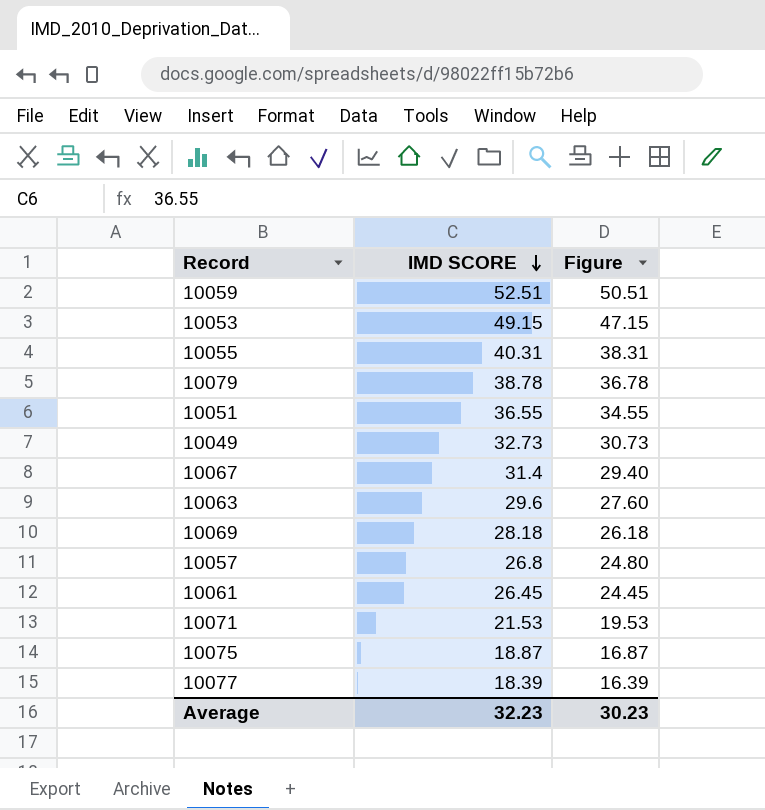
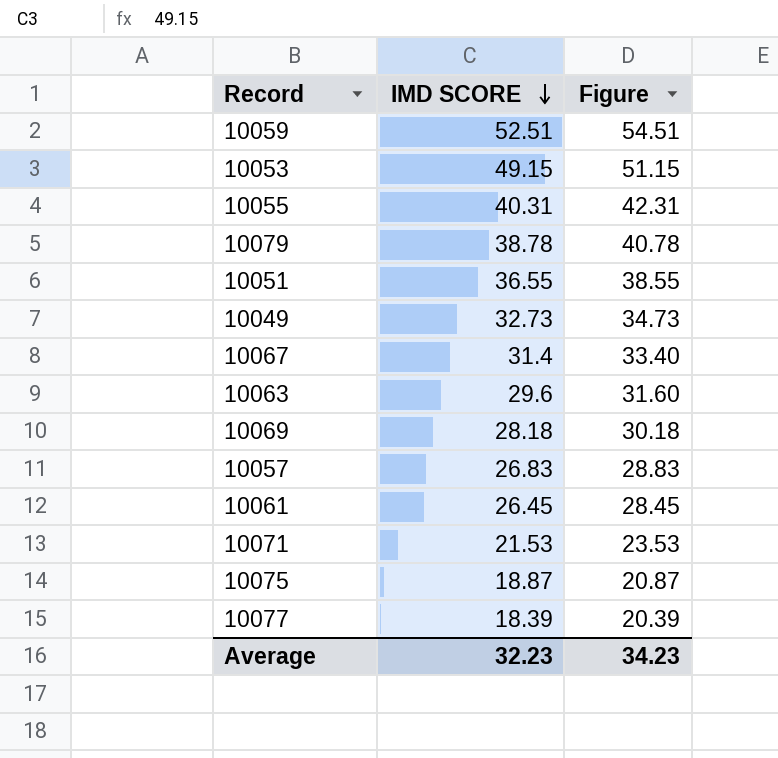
column Figure | formula: [IMD SCORE] - 2 -> [IMD SCORE] + 2
10057 | IMD SCORE: 26.8 -> 26.83
Average | Figure: 30.23 -> 34.23

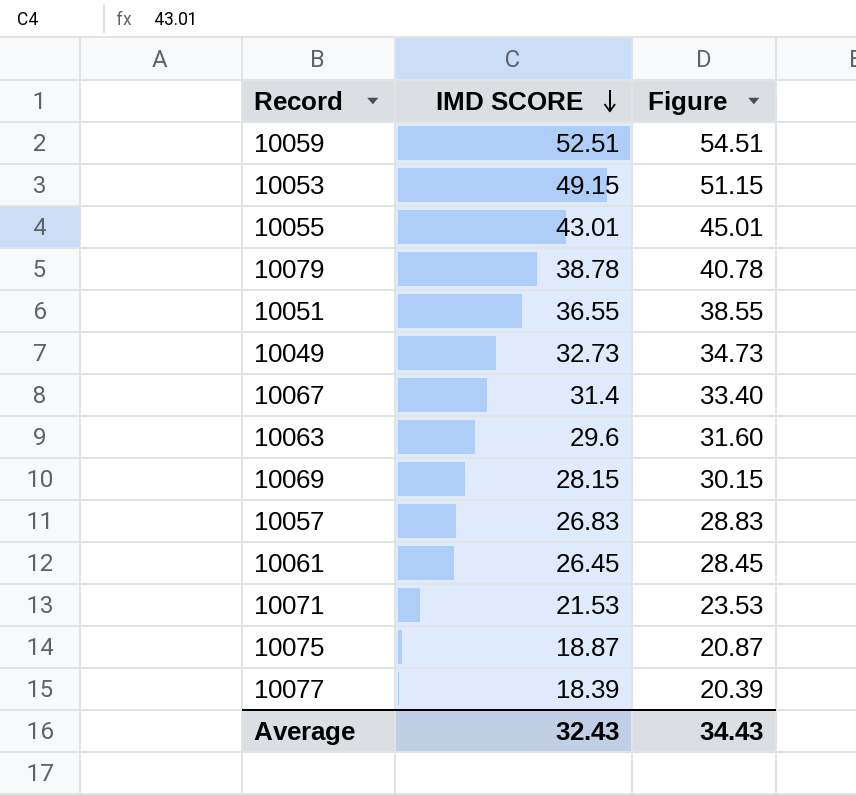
10055 | IMD SCORE: 40.31 -> 43.01
10055 | Figure: 42.31 -> 45.01
10069 | IMD SCORE: 28.18 -> 28.15
10069 | Figure: 30.18 -> 30.15
Average | IMD SCORE: 32.23 -> 32.43
Average | Figure: 34.23 -> 34.43

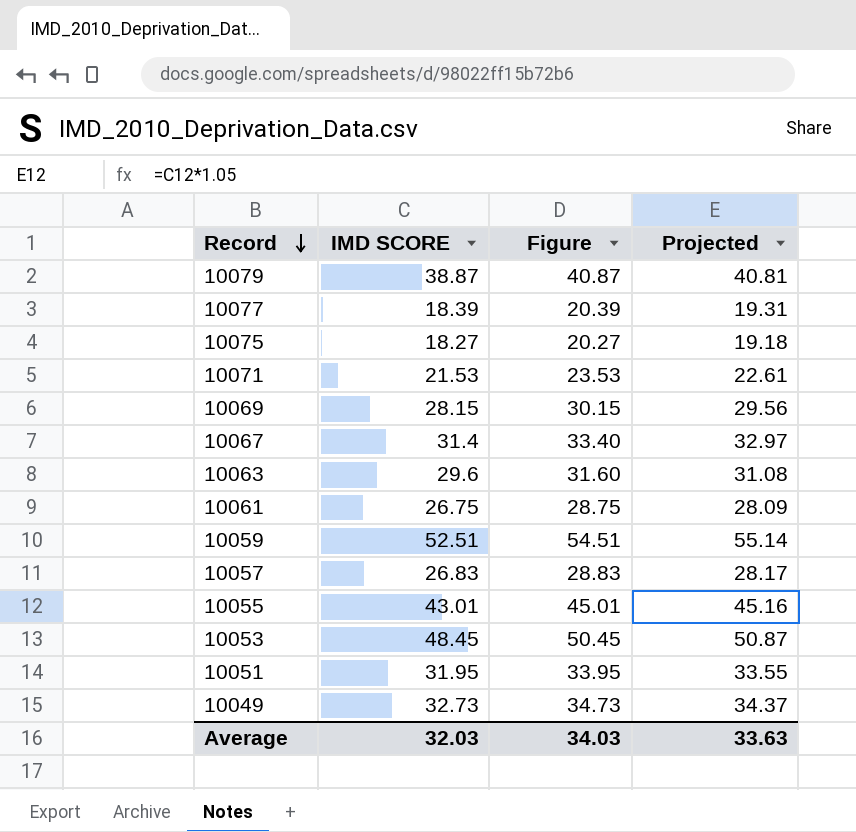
row order: IMD SCORE descending -> Record descending
column Projected | formula: none -> [IMD SCORE] * 1.05
10079 | IMD SCORE: 38.78 -> 38.87
10079 | Figure: 40.78 -> 40.87
10075 | IMD SCORE: 18.87 -> 18.27
10075 | Figure: 20.87 -> 20.27
10061 | IMD SCORE: 26.45 -> 26.75
10061 | Figure: 28.45 -> 28.75
10053 | IMD SCORE: 49.15 -> 48.45
10053 | Figure: 51.15 -> 50.45
10051 | IMD SCORE: 36.55 -> 31.95
10051 | Figure: 38.55 -> 33.95
Average | IMD SCORE: 32.43 -> 32.03
Average | Figure: 34.43 -> 34.03

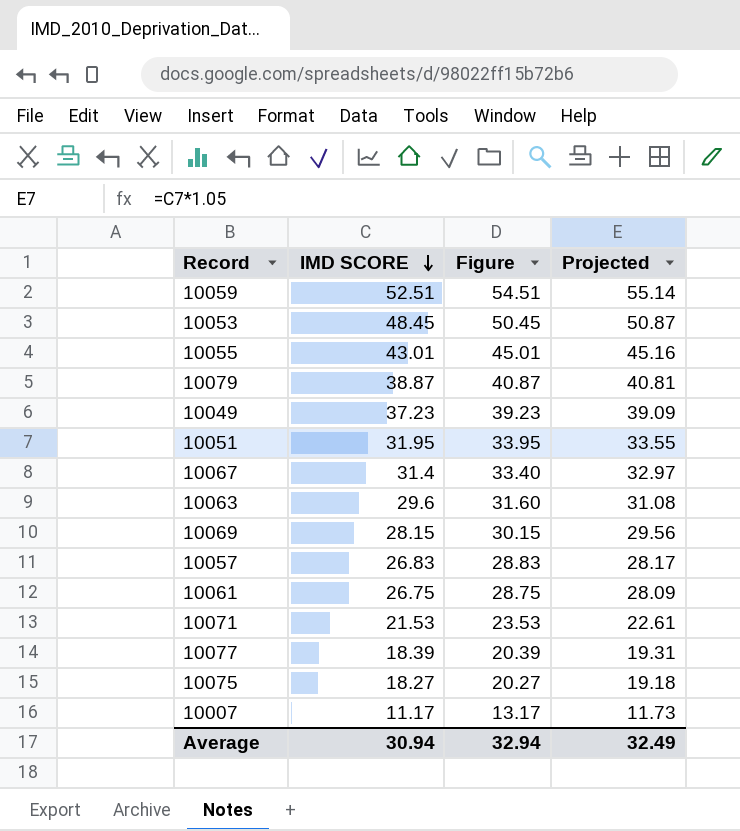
row order: Record descending -> IMD SCORE descending
10049 | IMD SCORE: 32.73 -> 37.23
10049 | Figure: 34.73 -> 39.23
10049 | Projected: 34.37 -> 39.09
row 10007: none -> 11.17 | 13.17 | 11.73
Average | IMD SCORE: 32.03 -> 30.94
Average | Figure: 34.03 -> 32.94
Average | Projected: 33.63 -> 32.49

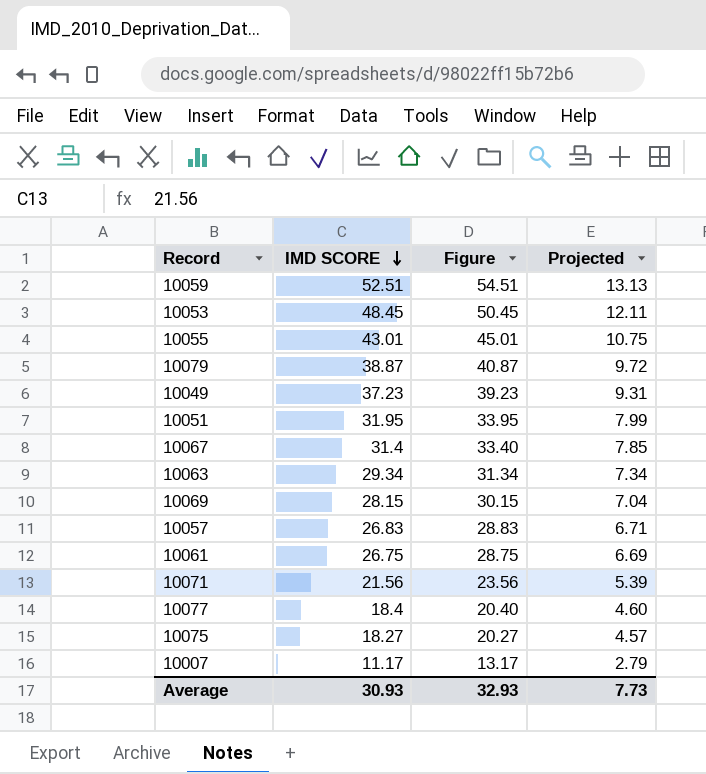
column Projected | formula: [IMD SCORE] * 1.05 -> [IMD SCORE] * 0.25
10063 | IMD SCORE: 29.6 -> 29.34
10063 | Figure: 31.60 -> 31.34
10071 | IMD SCORE: 21.53 -> 21.56
10071 | Figure: 23.53 -> 23.56
10077 | IMD SCORE: 18.39 -> 18.4
10077 | Figure: 20.39 -> 20.40
Average | IMD SCORE: 30.94 -> 30.93
Average | Figure: 32.94 -> 32.93
Average | Projected: 32.49 -> 7.73

